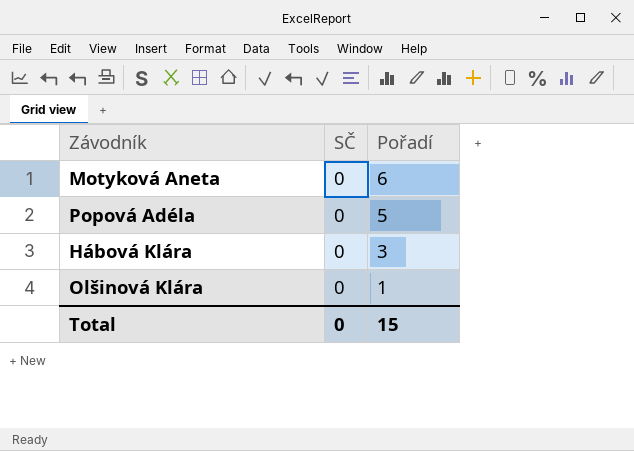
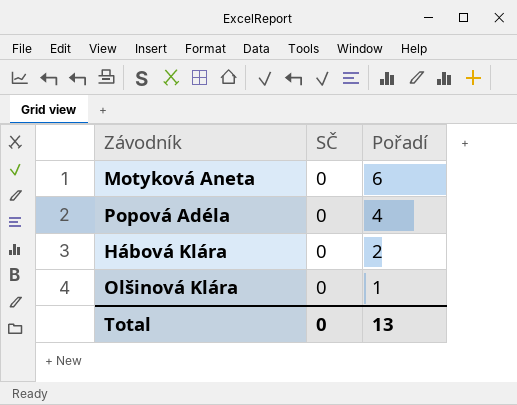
Popová Adéla | Pořadí: 5 -> 4
Hábová Klára | Pořadí: 3 -> 2
Total | Pořadí: 15 -> 13

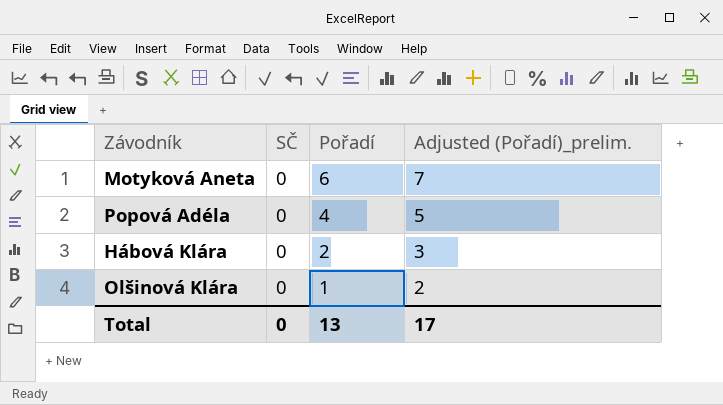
column Adjusted (Pořadí)_prelim. | formula: none -> [Pořadí] + 1

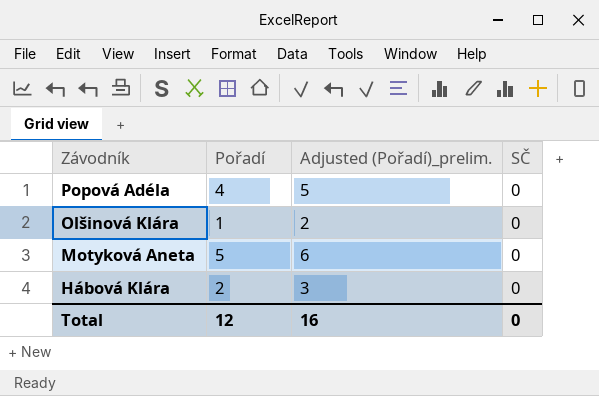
row order: Pořadí descending -> Závodník descending
column SČ | position: 2 -> 4
Motyková Aneta | Pořadí: 6 -> 5
Motyková Aneta | Adjusted (Pořadí)_prelim.: 7 -> 6
Total | Pořadí: 13 -> 12
Total | Adjusted (Pořadí)_prelim.: 17 -> 16

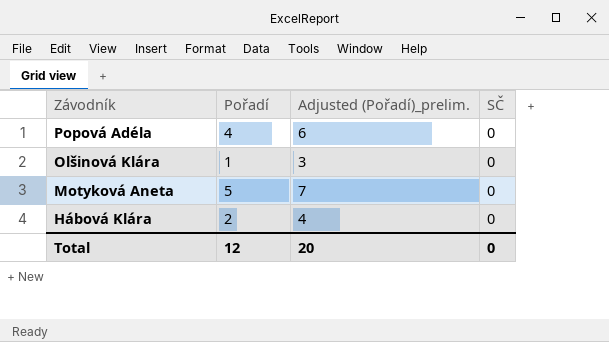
column Adjusted (Pořadí)_prelim. | formula: [Pořadí] + 1 -> [Pořadí] + 2
Total | Adjusted (Pořadí)_prelim.: 16 -> 20

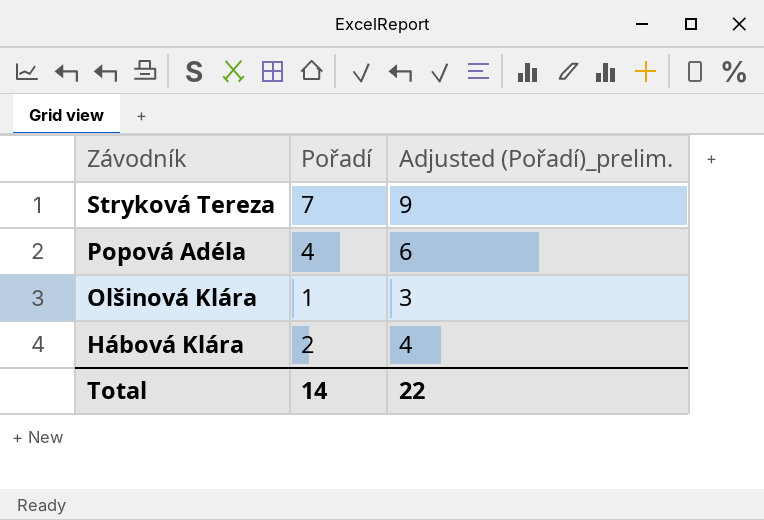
column SČ | position: 4 -> none
row Motyková Aneta: 5 | 7 | 0 -> none
row Stryková Tereza: none -> 7 | 9
Total | Pořadí: 12 -> 14
Total | Adjusted (Pořadí)_prelim.: 20 -> 22

